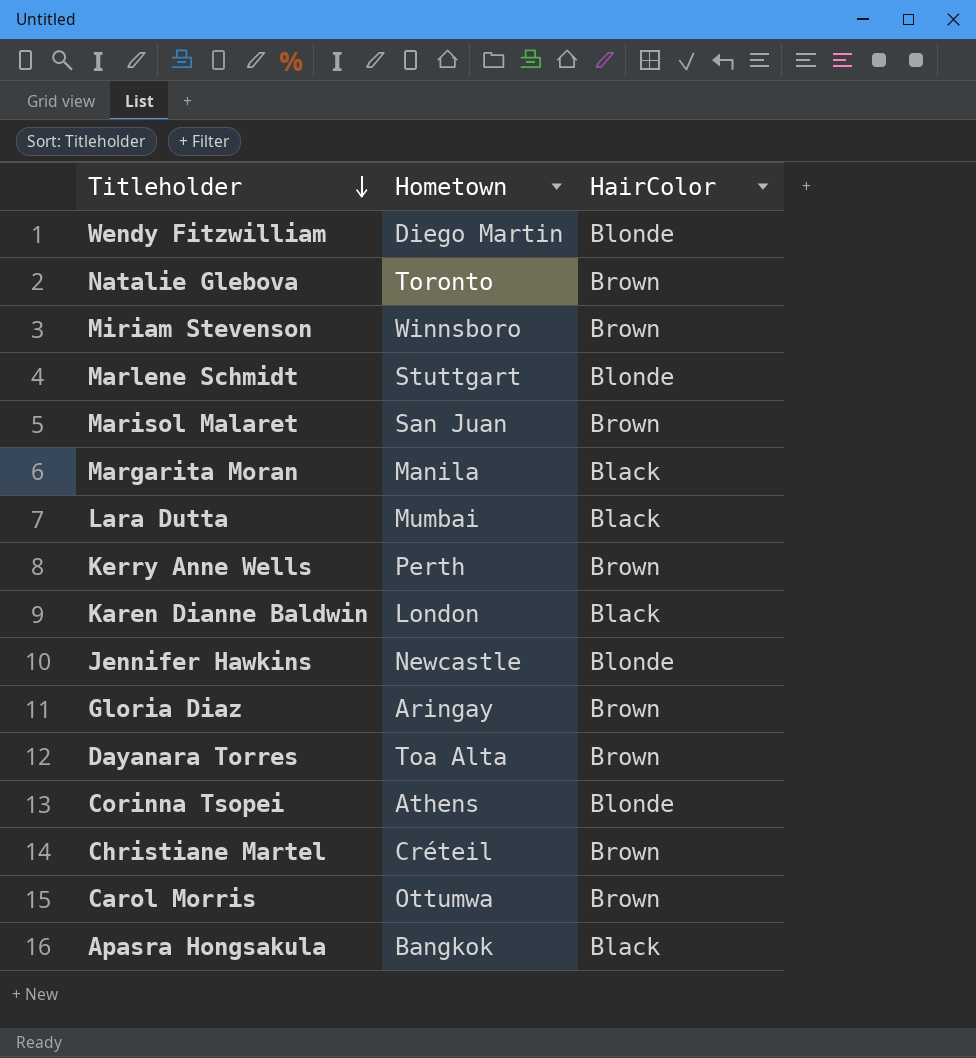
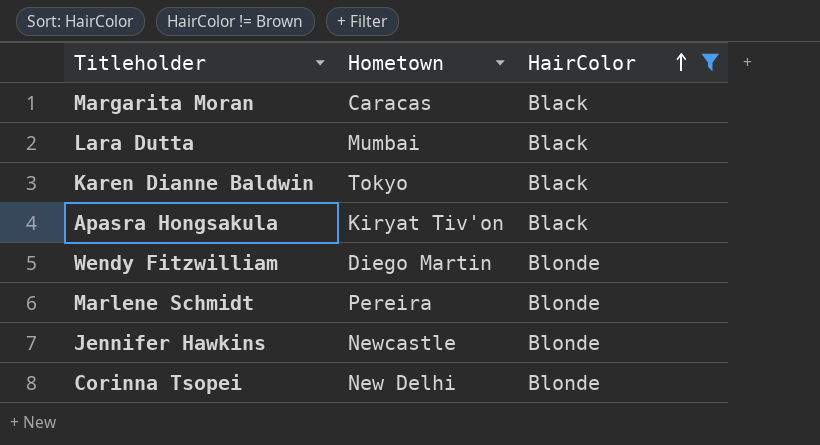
filter: none -> HairColor != Brown
row order: Titleholder descending -> HairColor ascending
Margarita Moran | Hometown: Manila -> Caracas
Karen Dianne Baldwin | Hometown: London -> Tokyo
Apasra Hongsakula | Hometown: Bangkok -> Kiryat Tiv'on
Marlene Schmidt | Hometown: Stuttgart -> Pereira
Corinna Tsopei | Hometown: Athens -> New Delhi

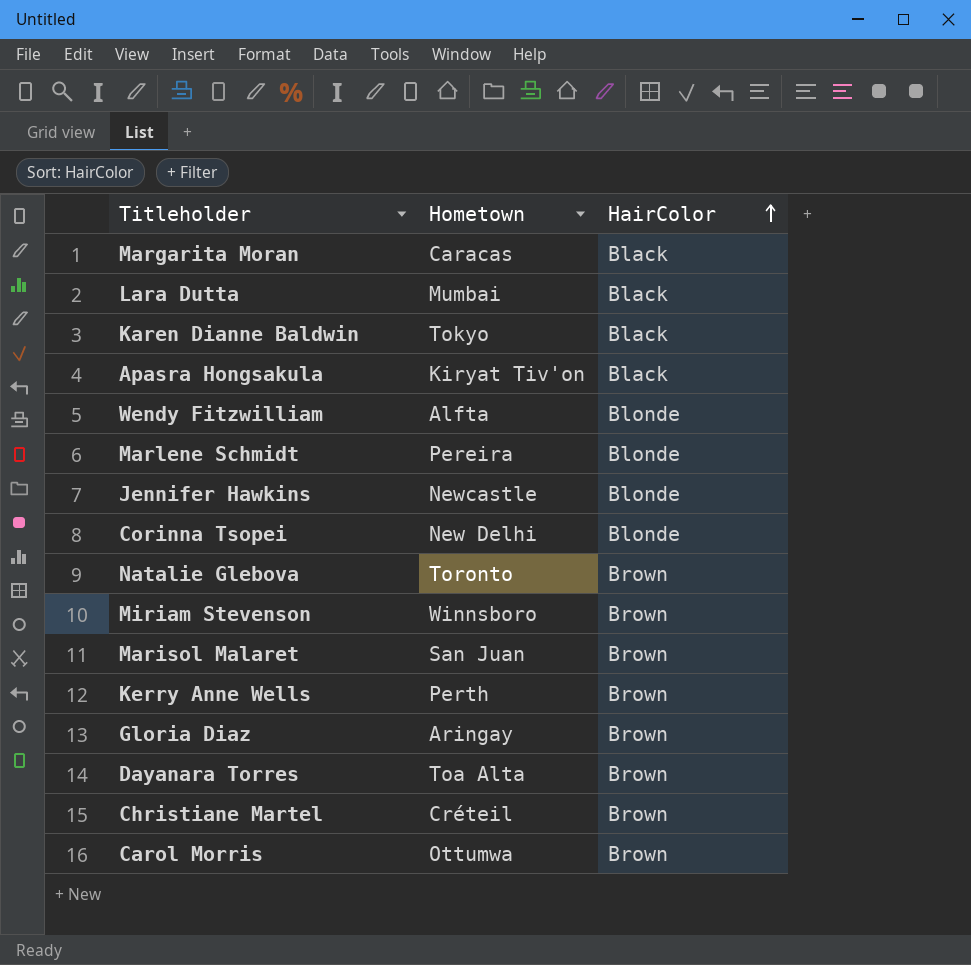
filter: HairColor != Brown -> none
Wendy Fitzwilliam | Hometown: Diego Martin -> Alfta

